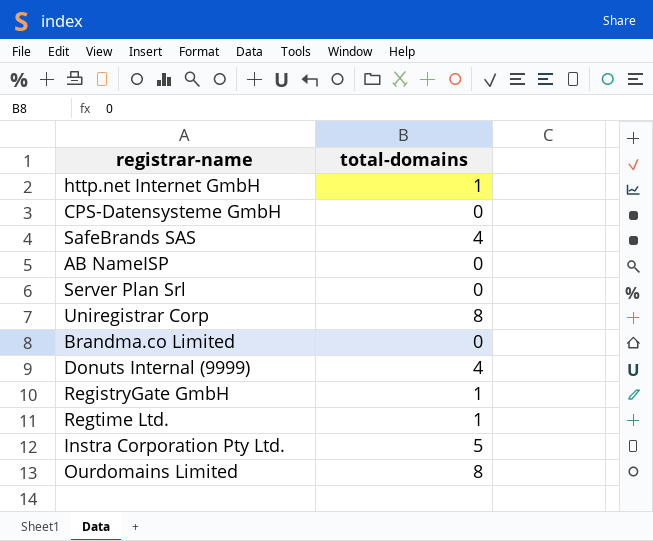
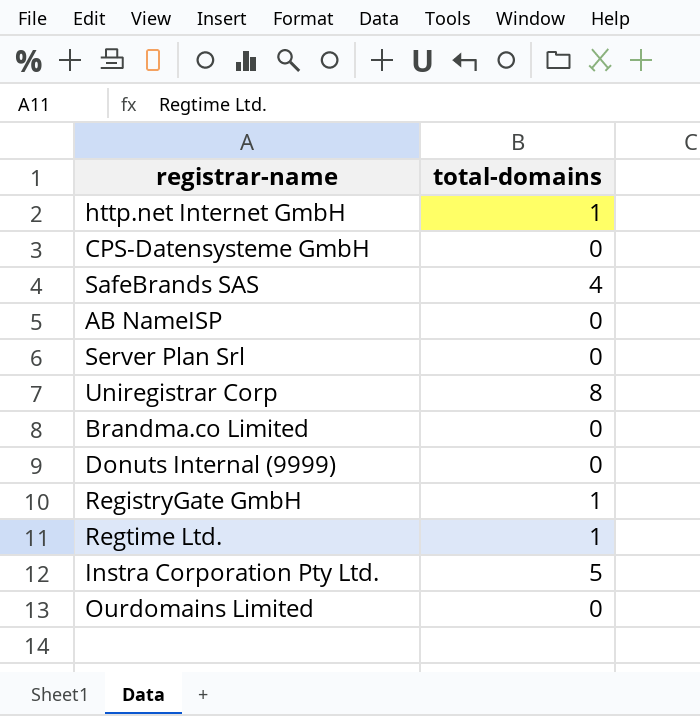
Donuts Internal (9999) | total-domains: 4 -> 0
Ourdomains Limited | total-domains: 8 -> 0

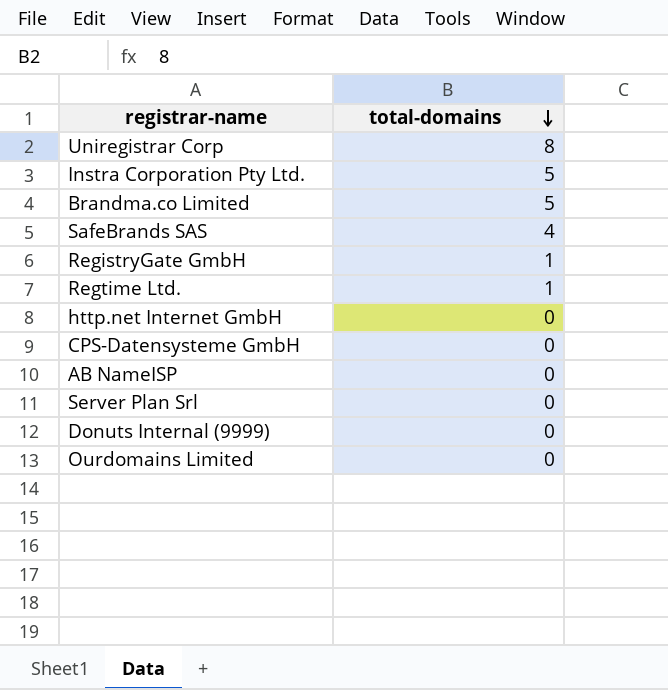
row order: none -> total-domains descending
Brandma.co Limited | total-domains: 0 -> 5
http.net Internet GmbH | total-domains: 1 -> 0

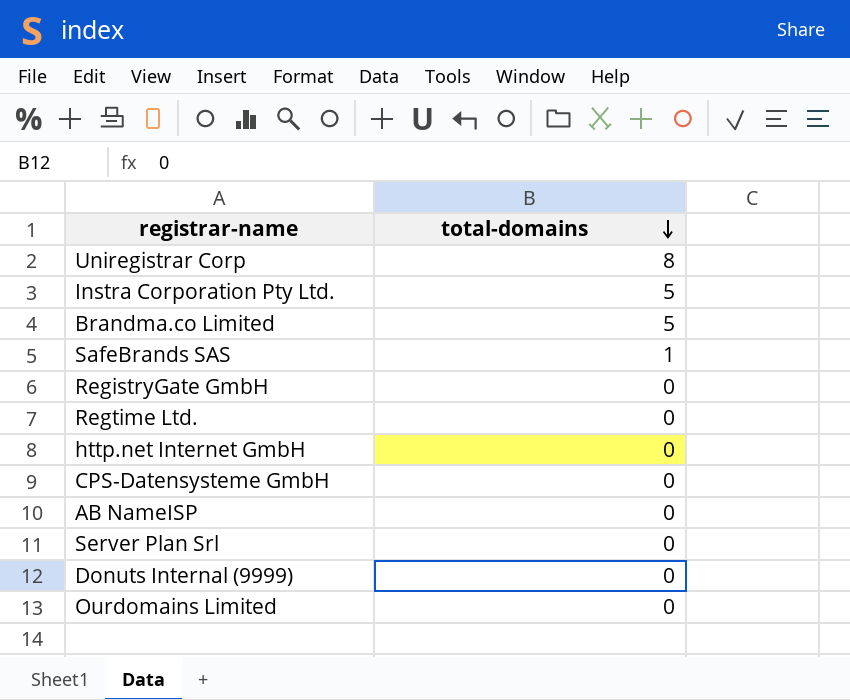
SafeBrands SAS | total-domains: 4 -> 1
RegistryGate GmbH | total-domains: 1 -> 0
Regtime Ltd. | total-domains: 1 -> 0

